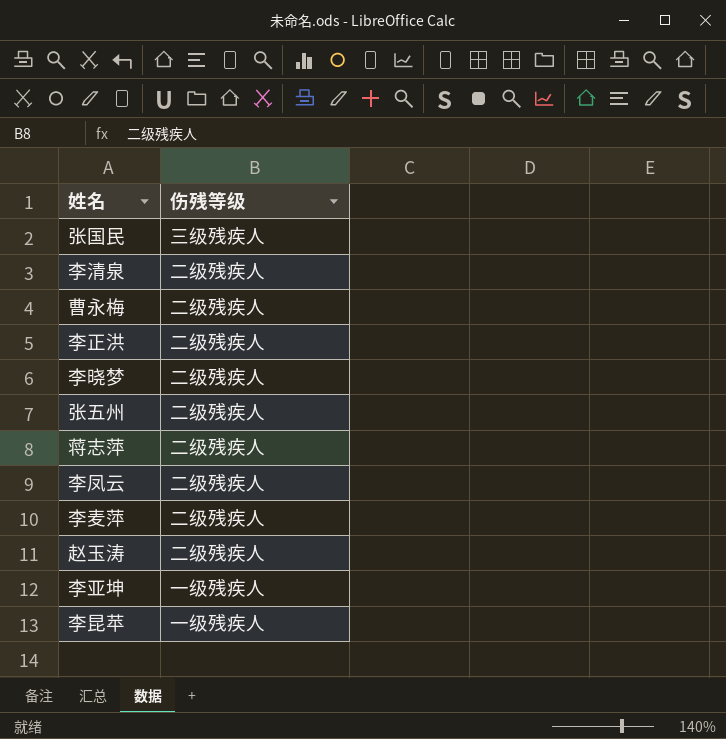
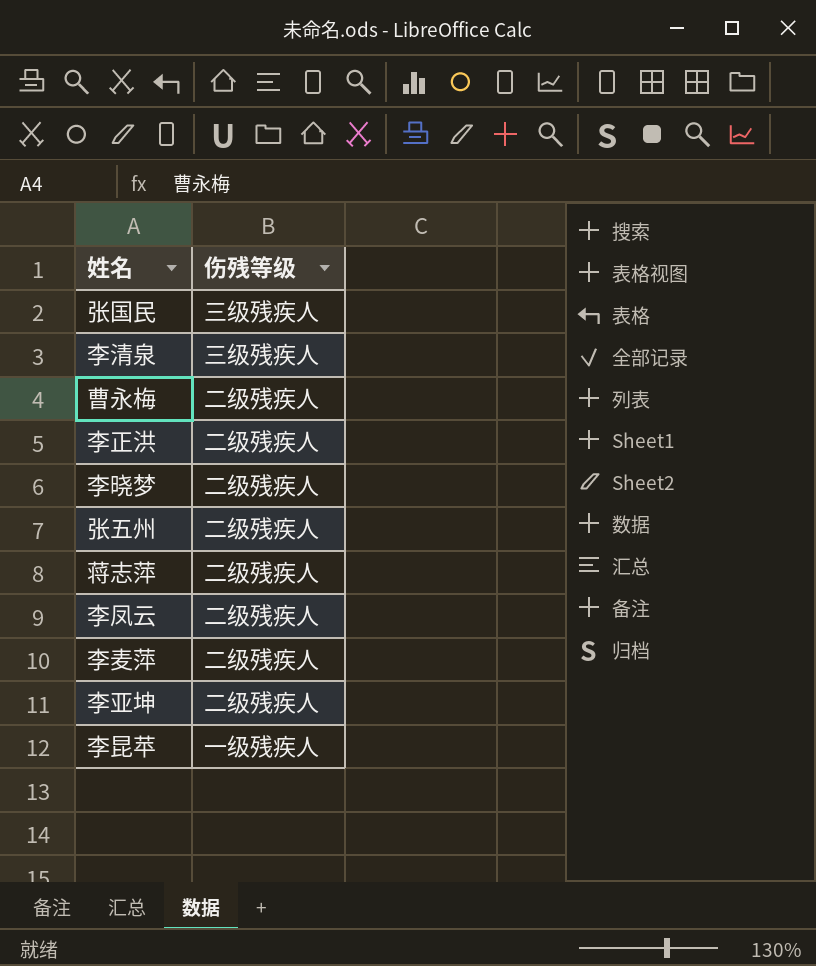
row 赵玉涛: 二级残疾人 -> none
李清泉 | 伤残等级: 二级残疾人 -> 三级残疾人
李亚坤 | 伤残等级: 一级残疾人 -> 二级残疾人

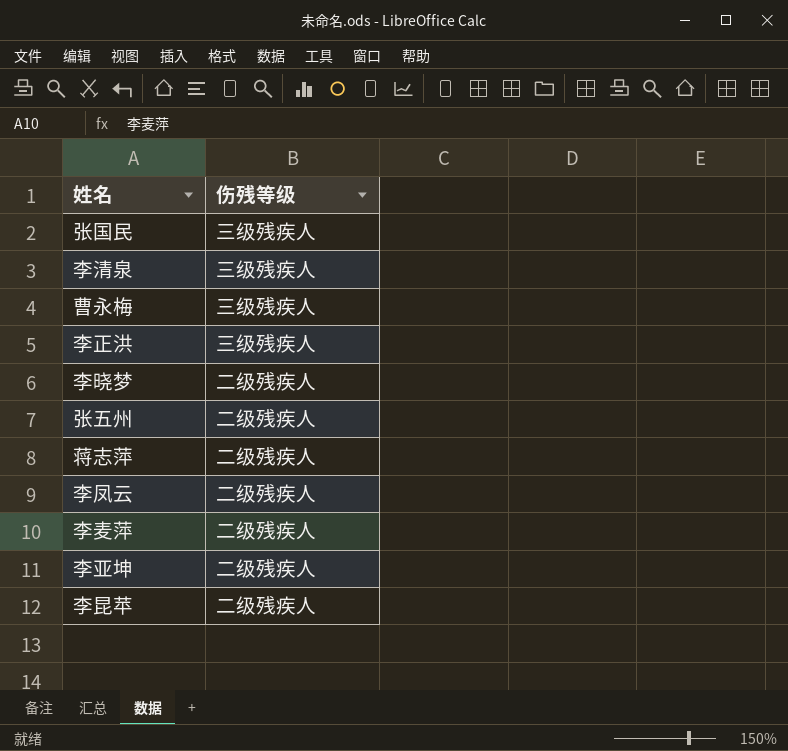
曹永梅 | 伤残等级: 二级残疾人 -> 三级残疾人
李正洪 | 伤残等级: 二级残疾人 -> 三级残疾人
李昆苹 | 伤残等级: 一级残疾人 -> 二级残疾人

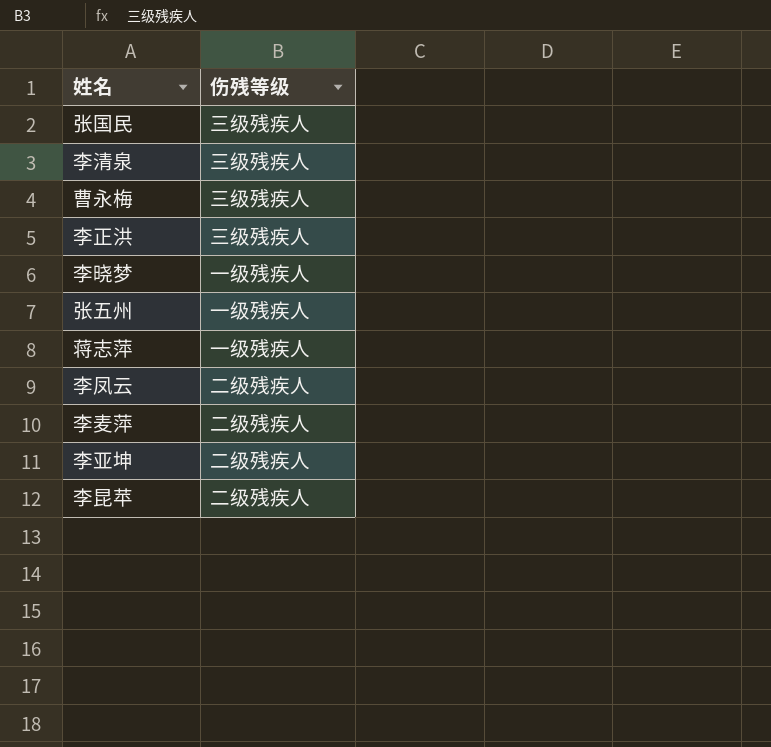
李晓梦 | 伤残等级: 二级残疾人 -> 一级残疾人
张五州 | 伤残等级: 二级残疾人 -> 一级残疾人
蒋志萍 | 伤残等级: 二级残疾人 -> 一级残疾人

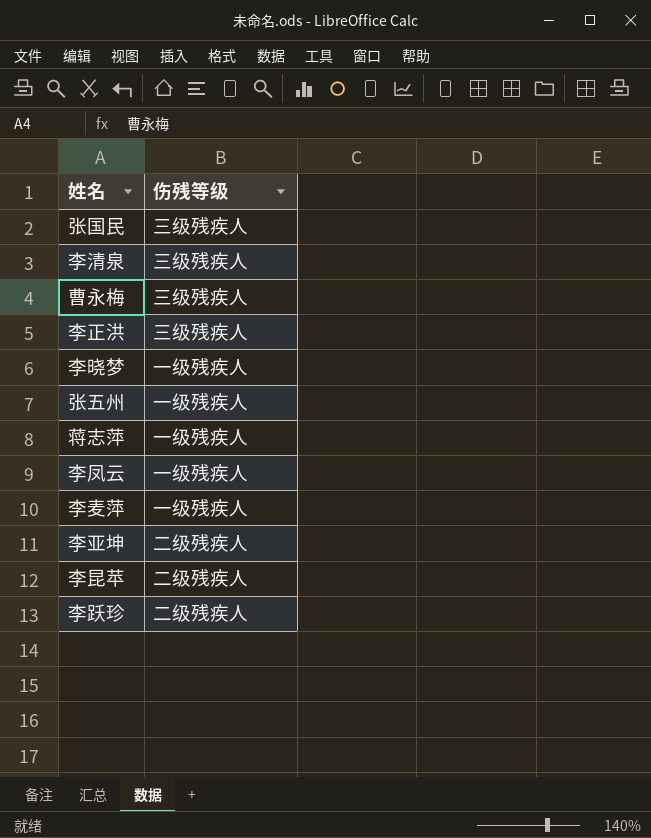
李凤云 | 伤残等级: 二级残疾人 -> 一级残疾人
李麦萍 | 伤残等级: 二级残疾人 -> 一级残疾人
row 李跃珍: none -> 二级残疾人

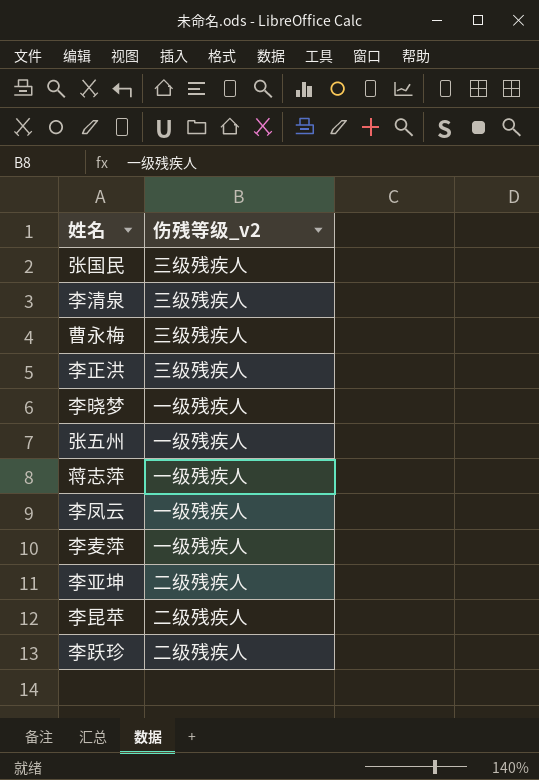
column name: 伤残等级 -> 伤残等级_v2

